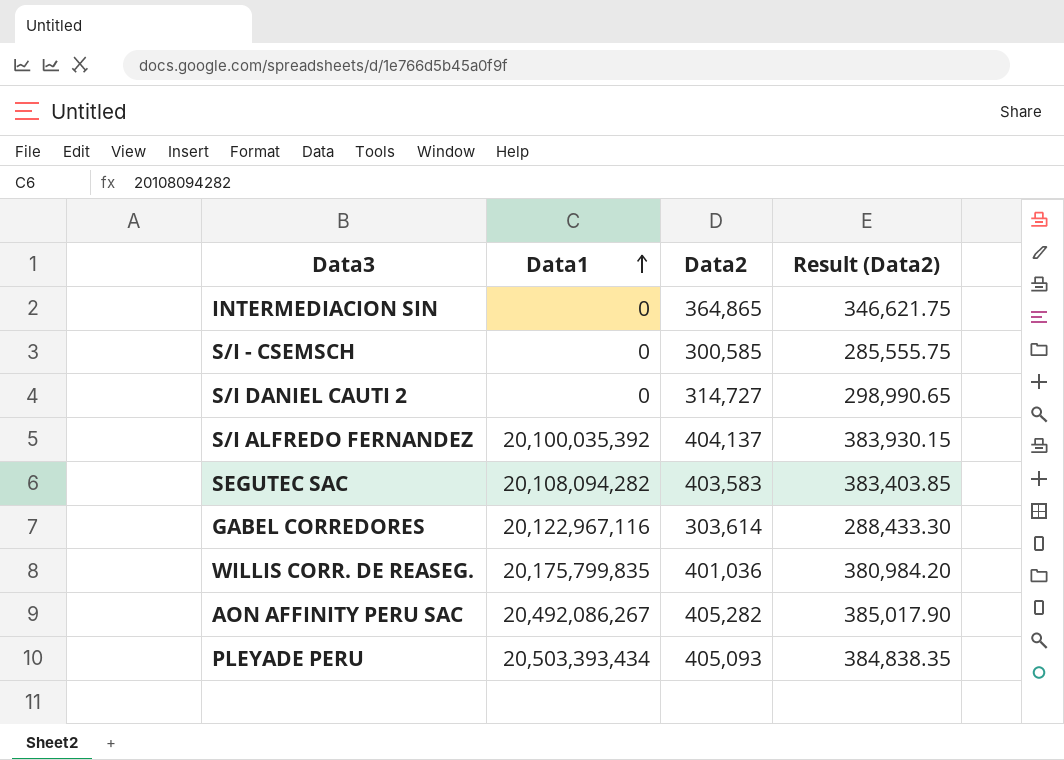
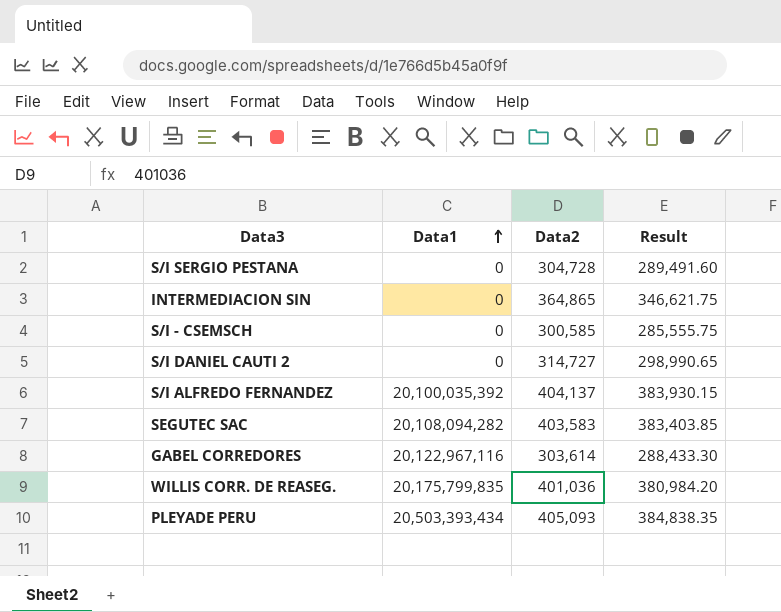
column name: Result (Data2) -> Result
row AON AFFINITY PERU SAC: 20,492,086,267 | 405,282 | 385,017.90 -> none
row S/I SERGIO PESTANA: none -> 0 | 304,728 | 289,491.60

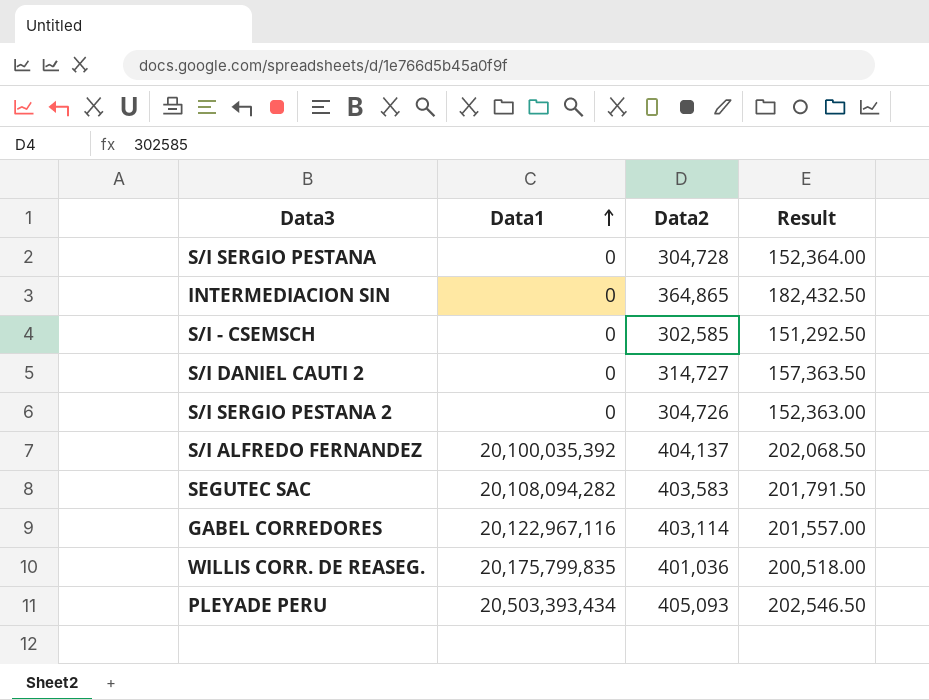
column Result | formula: [Data2] * 0.95 -> [Data2] * 0.5
S/I - CSEMSCH | Data2: 300,585 -> 302,585
row S/I SERGIO PESTANA 2: none -> 0 | 304,726 | 152,363.00
GABEL CORREDORES | Data2: 303,614 -> 403,114

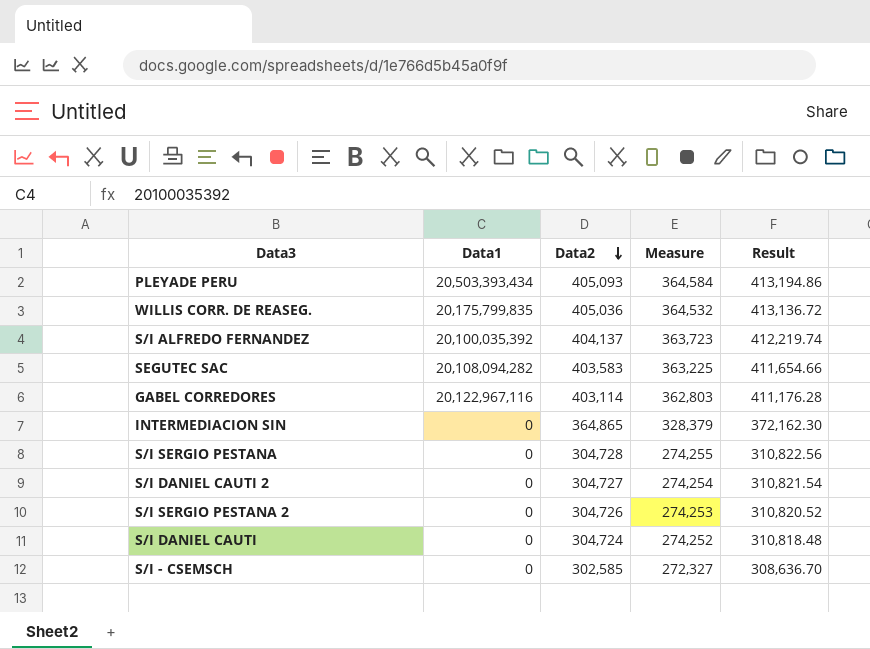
row order: Data1 ascending -> Data2 descending
column Measure | formula: none -> [Data2] * 0.9
column Result | formula: [Data2] * 0.5 -> [Data2] * 1.02
WILLIS CORR. DE REASEG. | Data2: 401,036 -> 405,036
S/I DANIEL CAUTI 2 | Data2: 314,727 -> 304,727
row S/I DANIEL CAUTI: none -> 0 | 304,724 | 274,252 | 310,818.48

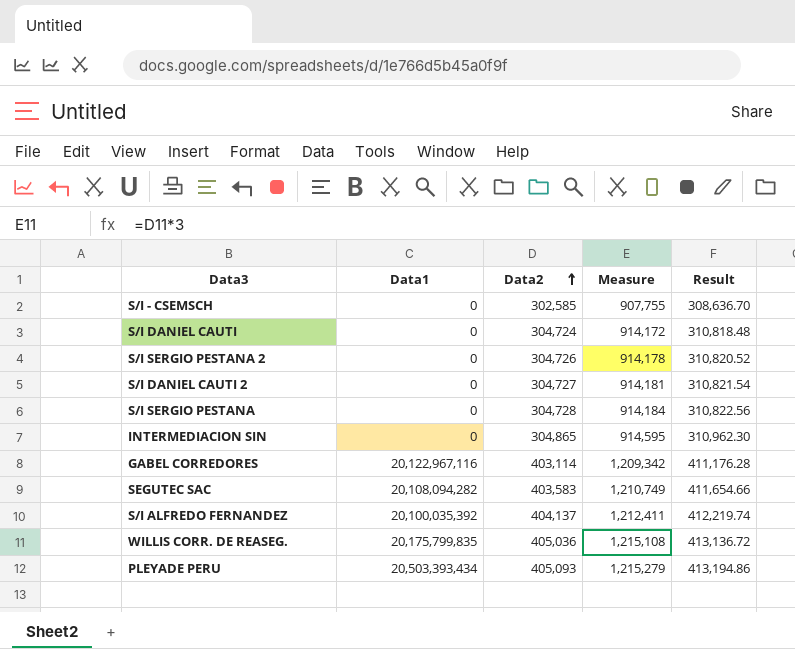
row order: Data2 descending -> Data2 ascending
column Measure | formula: [Data2] * 0.9 -> [Data2] * 3
INTERMEDIACION SIN | Data2: 364,865 -> 304,865
INTERMEDIACION SIN | Result: 372,162.30 -> 310,962.30

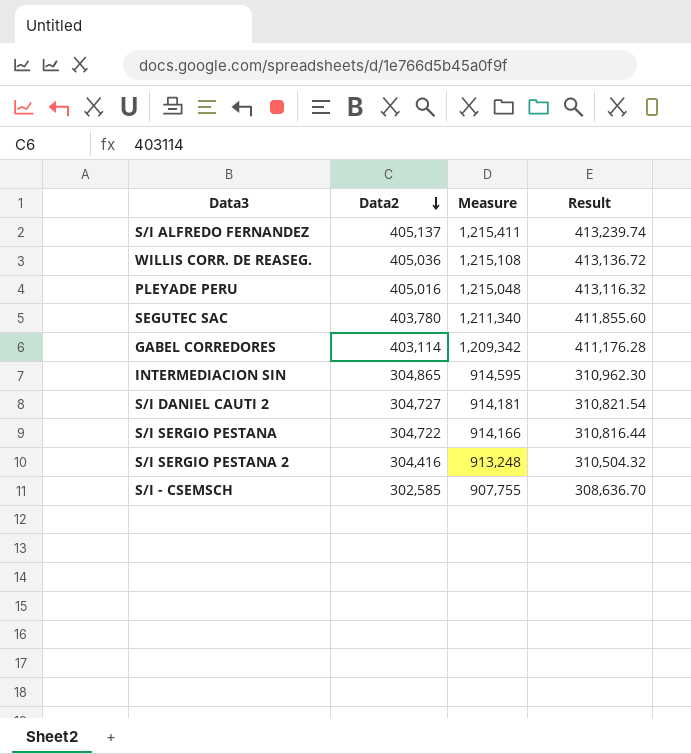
row order: Data2 ascending -> Data2 descending
column Data1 | position: 2 -> none
row S/I DANIEL CAUTI: 0 | 304,724 | 914,172 | 310,818.48 -> none
S/I ALFREDO FERNANDEZ | Data2: 404,137 -> 405,137
S/I ALFREDO FERNANDEZ | Measure: 1,212,411 -> 1,215,411
S/I ALFREDO FERNANDEZ | Result: 412,219.74 -> 413,239.74
PLEYADE PERU | Data2: 405,093 -> 405,016
PLEYADE PERU | Measure: 1,215,279 -> 1,215,048
PLEYADE PERU | Result: 413,194.86 -> 413,116.32
SEGUTEC SAC | Data2: 403,583 -> 403,780
SEGUTEC SAC | Measure: 1,210,749 -> 1,211,340
SEGUTEC SAC | Result: 411,654.66 -> 411,855.60
S/I SERGIO PESTANA | Data2: 304,728 -> 304,722
S/I SERGIO PESTANA | Measure: 914,184 -> 914,166
S/I SERGIO PESTANA | Result: 310,822.56 -> 310,816.44
S/I SERGIO PESTANA 2 | Data2: 304,726 -> 304,416
S/I SERGIO PESTANA 2 | Measure: 914,178 -> 913,248
S/I SERGIO PESTANA 2 | Result: 310,820.52 -> 310,504.32

